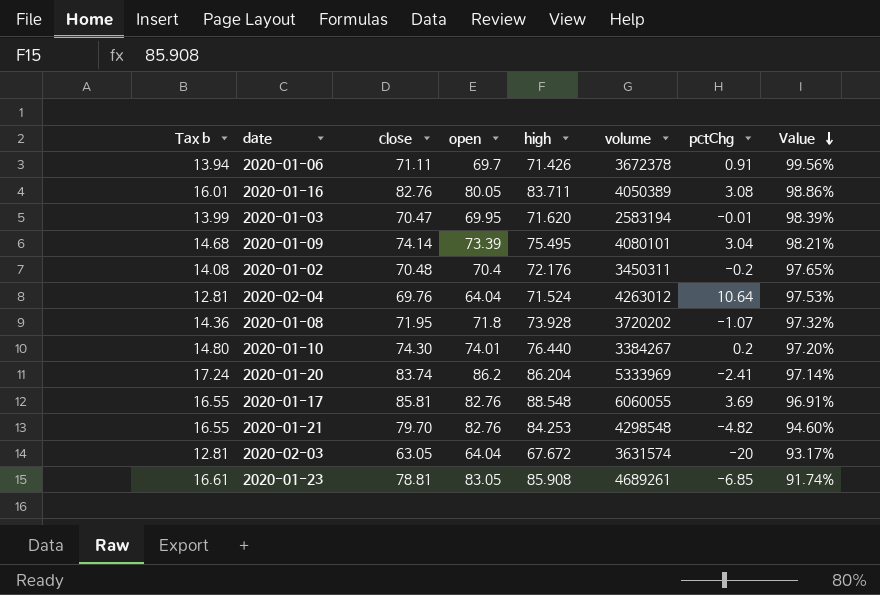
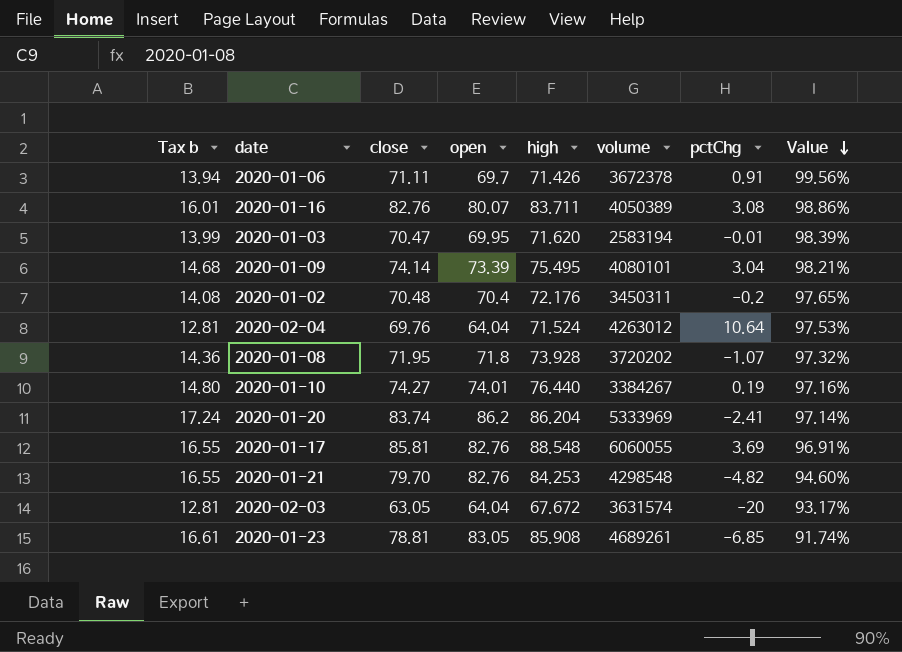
2020-01-16 | open: 80.05 -> 80.07
2020-01-10 | close: 74.30 -> 74.27
2020-01-10 | pctChg: 0.2 -> 0.19
2020-01-10 | Value: 97.20% -> 97.16%

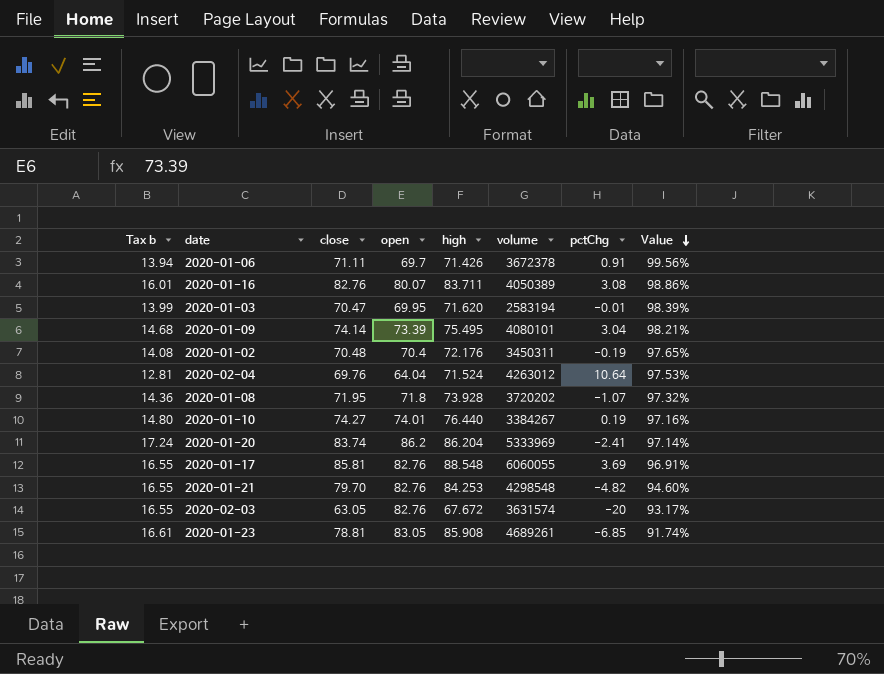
2020-01-02 | pctChg: -0.2 -> -0.19
2020-02-03 | Tax b: 12.81 -> 16.55
2020-02-03 | open: 64.04 -> 82.76

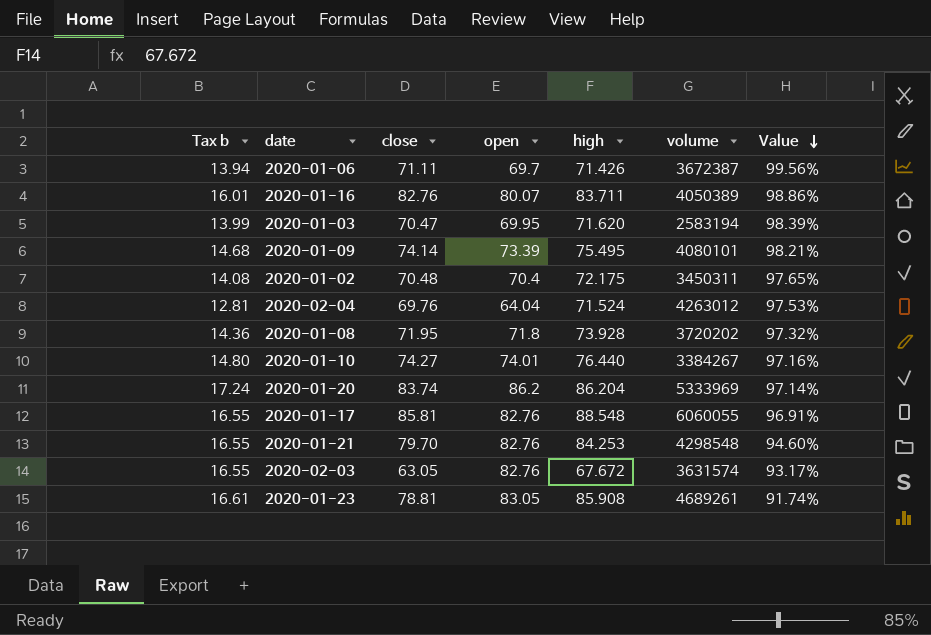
column pctChg | position: 7 -> none
2020-01-06 | volume: 3672378 -> 3672387
2020-01-02 | high: 72.176 -> 72.175

